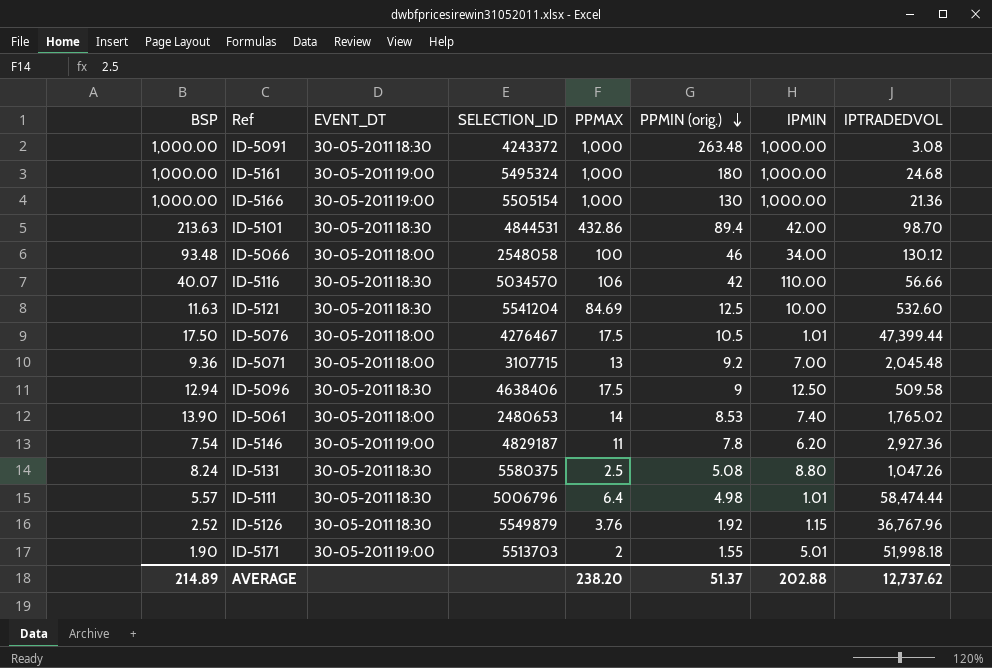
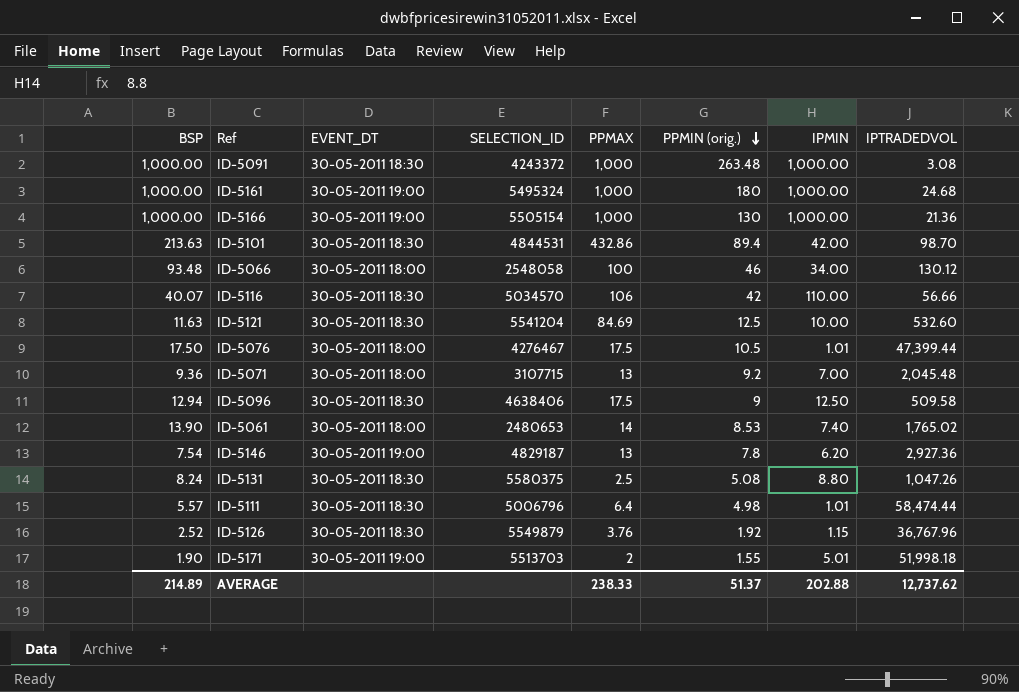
ID-5146 | PPMAX: 11 -> 13
AVERAGE | PPMAX: 238.20 -> 238.33

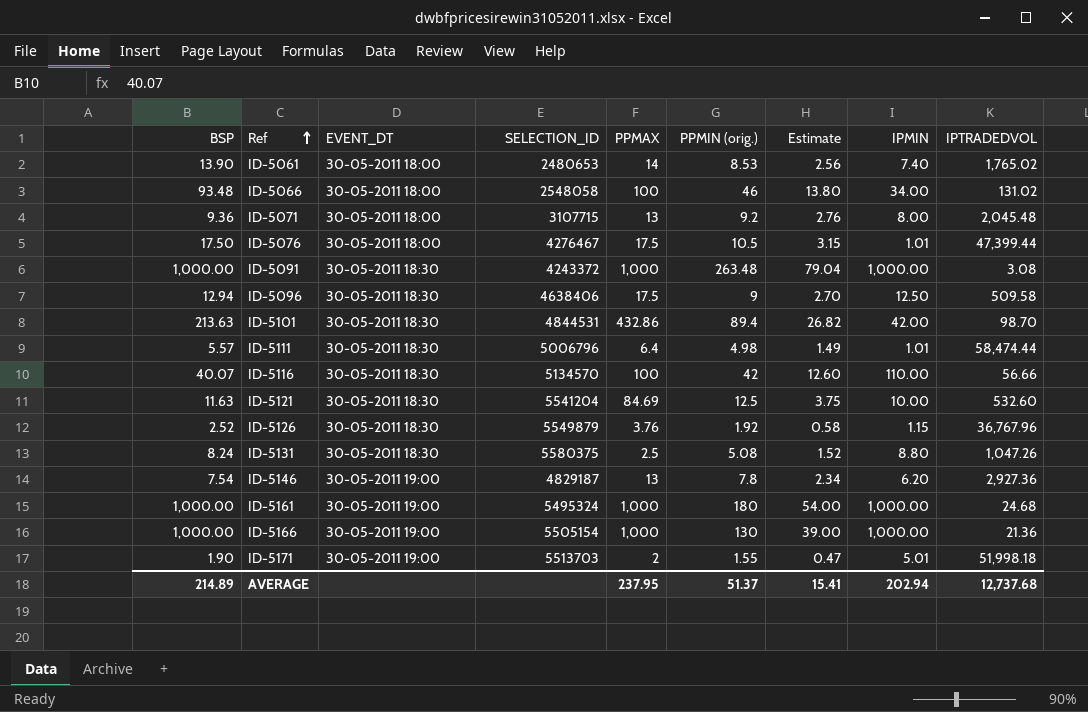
row order: PPMIN (orig.) descending -> Ref ascending
column Estimate | formula: none -> [PPMIN (orig.)] * 0.3
ID-5066 | IPTRADEDVOL: 130.12 -> 131.02
ID-5071 | IPMIN: 7.00 -> 8.00
ID-5116 | SELECTION_ID: 5034570 -> 5134570
ID-5116 | PPMAX: 106 -> 100
AVERAGE | PPMAX: 238.33 -> 237.95
AVERAGE | IPMIN: 202.88 -> 202.94
AVERAGE | IPTRADEDVOL: 12,737.62 -> 12,737.68

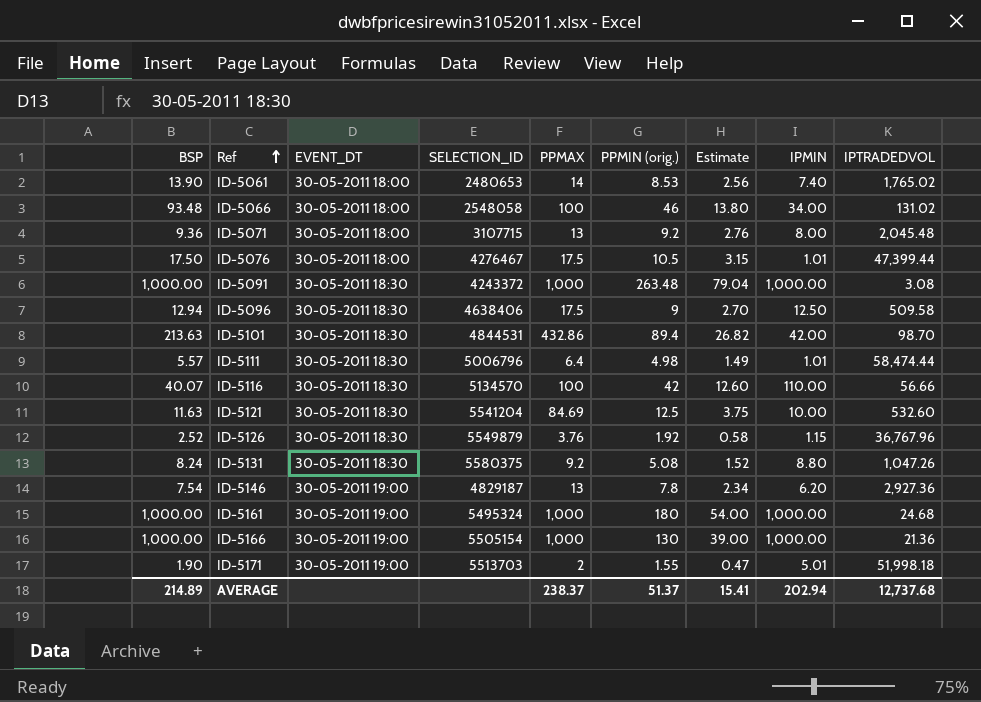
ID-5131 | PPMAX: 2.5 -> 9.2
AVERAGE | PPMAX: 237.95 -> 238.37

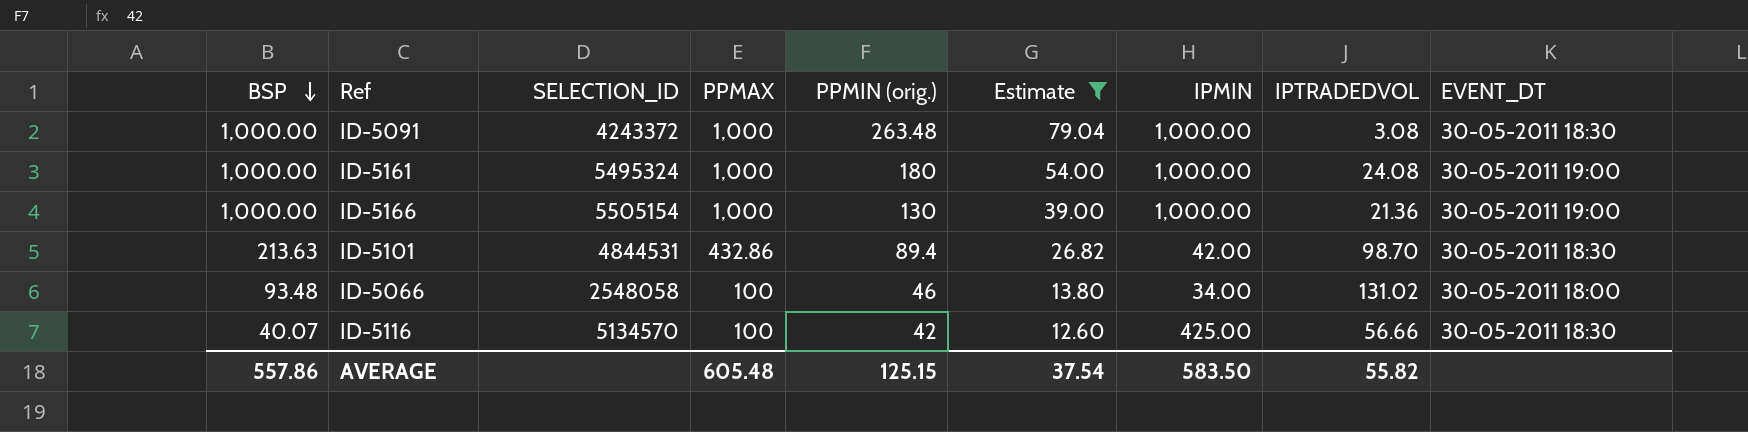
filter: none -> Estimate >= 12.60
row order: Ref ascending -> BSP descending
column EVENT_DT | position: 3 -> 9
ID-5161 | IPTRADEDVOL: 24.68 -> 24.08
ID-5116 | IPMIN: 110.00 -> 425.00
AVERAGE | BSP: 214.89 -> 557.86
AVERAGE | PPMAX: 238.37 -> 605.48
AVERAGE | PPMIN (orig.): 51.37 -> 125.15
AVERAGE | Estimate: 15.41 -> 37.54
AVERAGE | IPMIN: 202.94 -> 583.50
AVERAGE | IPTRADEDVOL: 12,737.68 -> 55.82

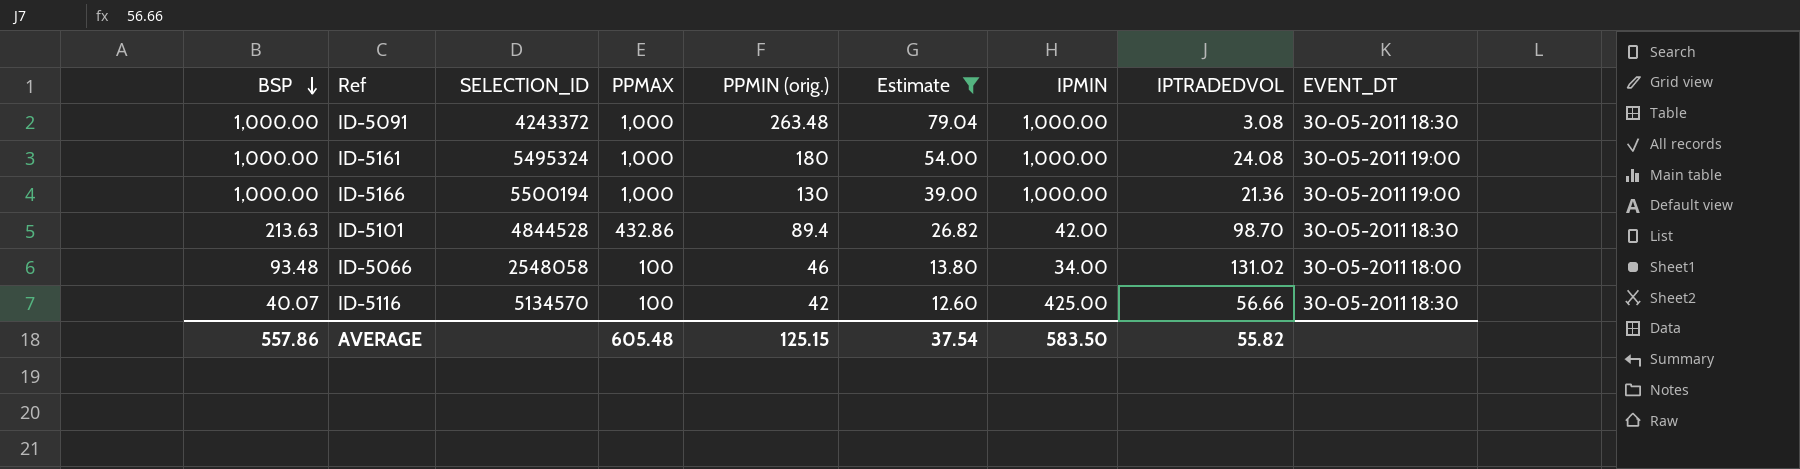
ID-5166 | SELECTION_ID: 5505154 -> 5500194
ID-5101 | SELECTION_ID: 4844531 -> 4844528

